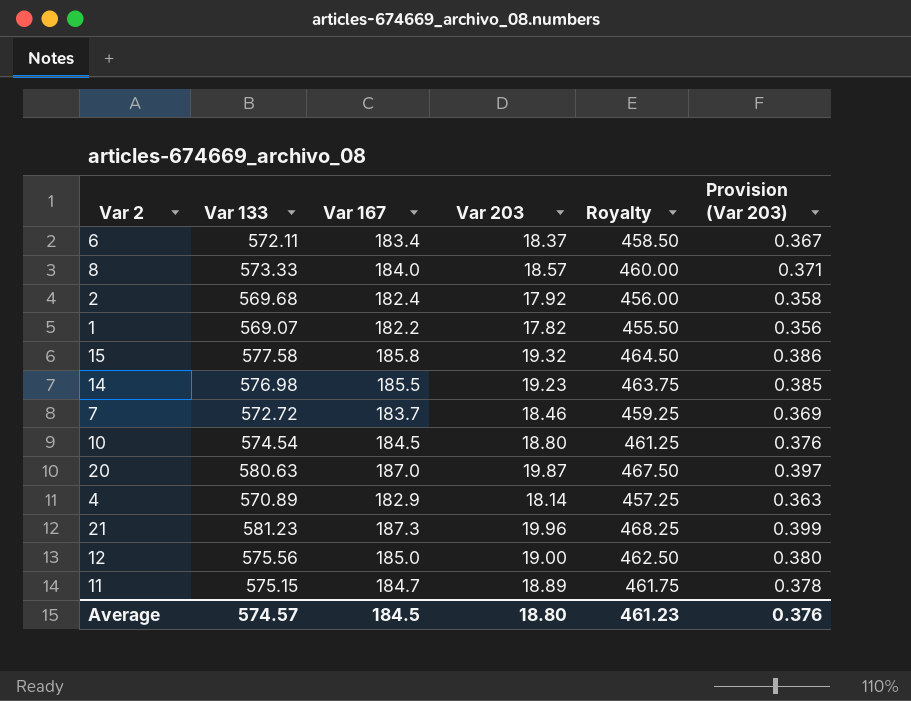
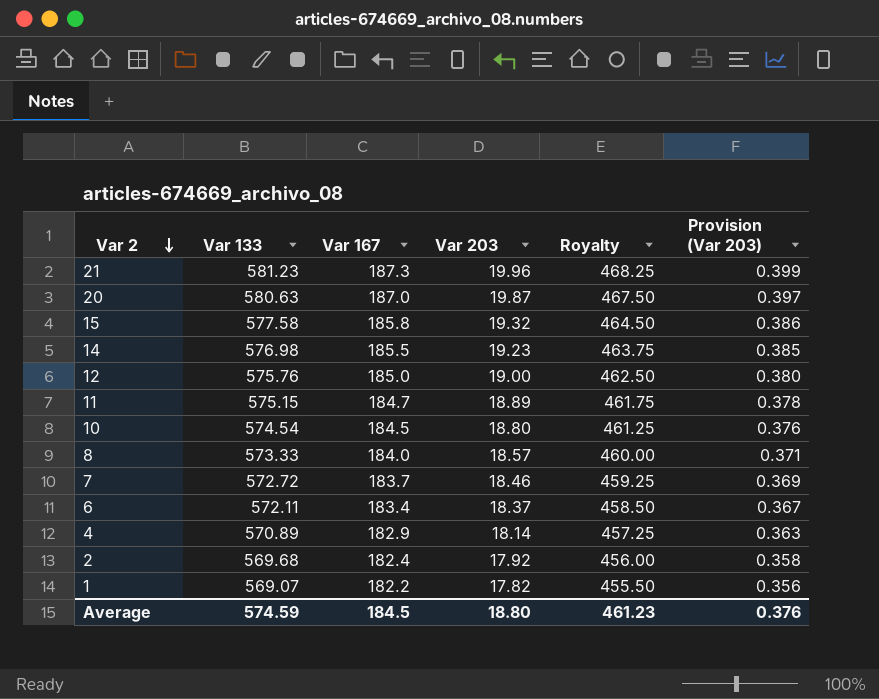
row order: none -> Var 2 descending
12 | Var 133: 575.56 -> 575.76
Average | Var 133: 574.57 -> 574.59

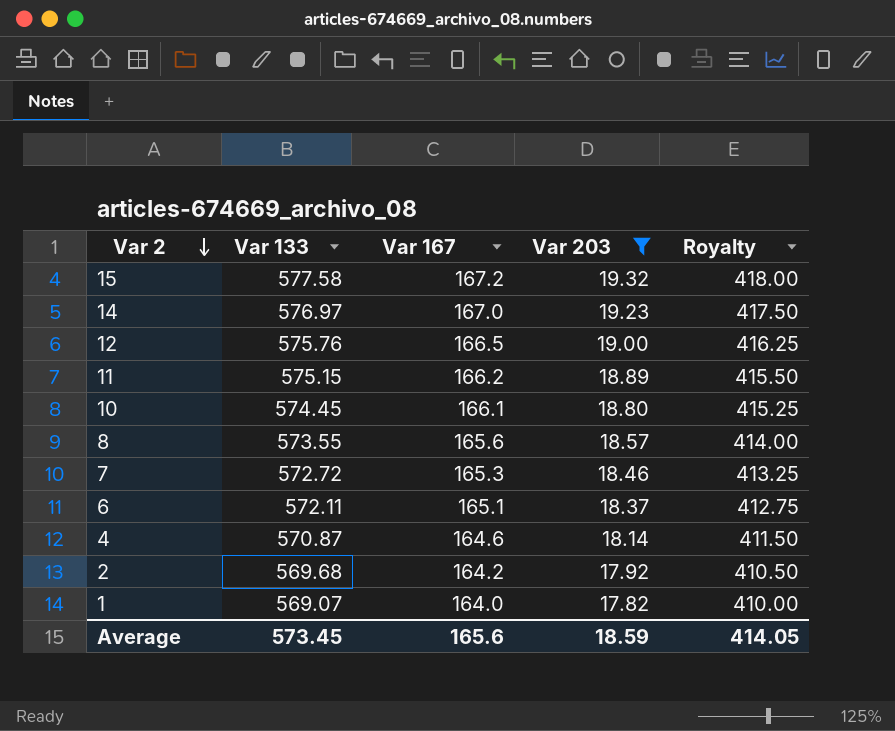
filter: none -> Var 203 <= 19.32
column Provision (Var 203) | formula: [Var 203] * 0.02 -> none
15 | Var 167: 185.8 -> 167.2
15 | Royalty: 464.50 -> 418.00
14 | Var 133: 576.98 -> 576.97
14 | Var 167: 185.5 -> 167.0
14 | Royalty: 463.75 -> 417.50
12 | Var 167: 185.0 -> 166.5
12 | Royalty: 462.50 -> 416.25
11 | Var 167: 184.7 -> 166.2
11 | Royalty: 461.75 -> 415.50
10 | Var 133: 574.54 -> 574.45
10 | Var 167: 184.5 -> 166.1
10 | Royalty: 461.25 -> 415.25
8 | Var 133: 573.33 -> 573.55
8 | Var 167: 184.0 -> 165.6
8 | Royalty: 460.00 -> 414.00
7 | Var 167: 183.7 -> 165.3
7 | Royalty: 459.25 -> 413.25
6 | Var 167: 183.4 -> 165.1
6 | Royalty: 458.50 -> 412.75
4 | Var 133: 570.89 -> 570.87
4 | Var 167: 182.9 -> 164.6
4 | Royalty: 457.25 -> 411.50
2 | Var 167: 182.4 -> 164.2
2 | Royalty: 456.00 -> 410.50
1 | Var 167: 182.2 -> 164.0
1 | Royalty: 455.50 -> 410.00
Average | Var 133: 574.59 -> 573.45
Average | Var 167: 184.5 -> 165.6
Average | Var 203: 18.80 -> 18.59
Average | Royalty: 461.23 -> 414.05

